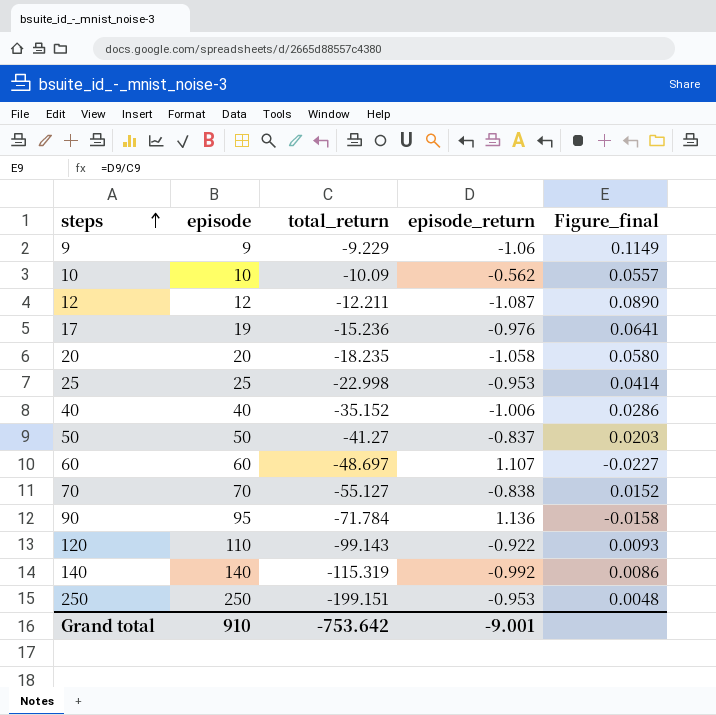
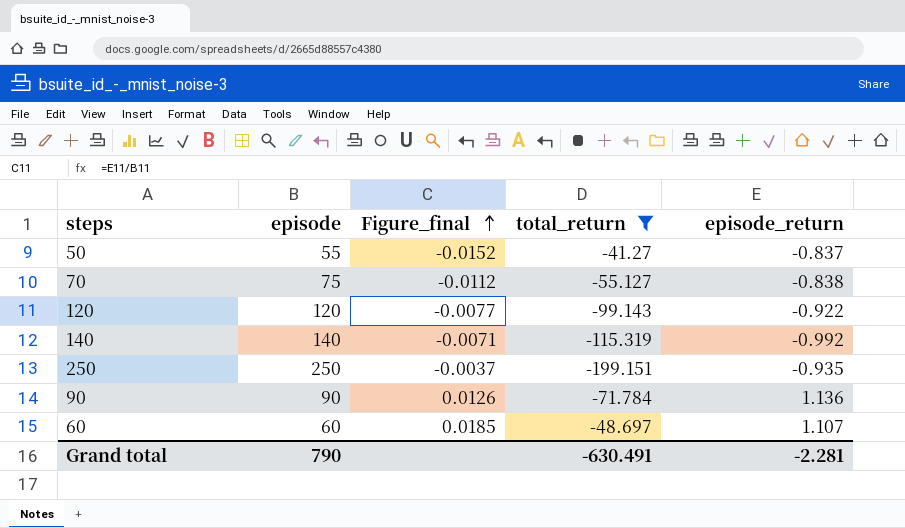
filter: none -> total_return <= -41.27
row order: steps ascending -> Figure_final ascending
column Figure_final | formula: [episode_return] / [total_return] -> [episode_return] / [episode]
column Figure_final | position: 5 -> 3
50 | episode: 50 -> 55
70 | episode: 70 -> 75
120 | episode: 110 -> 120
250 | episode_return: -0.953 -> -0.935
90 | episode: 95 -> 90
Grand total | episode: 910 -> 790
Grand total | total_return: -753.642 -> -630.491
Grand total | episode_return: -9.001 -> -2.281

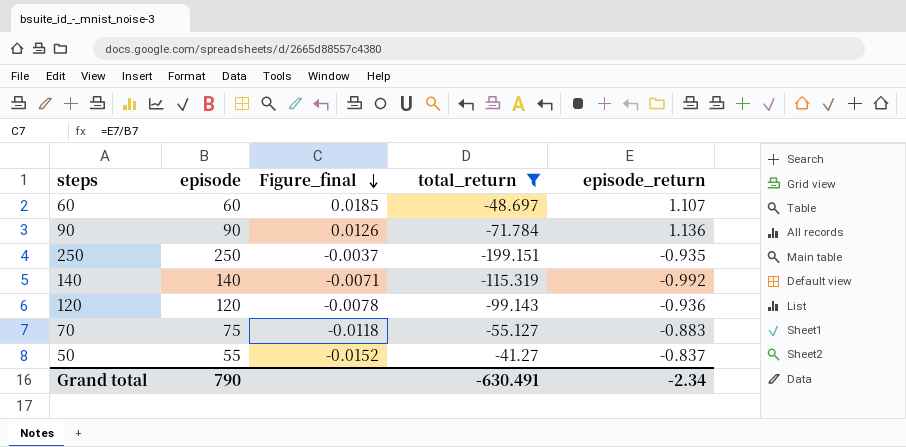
row order: Figure_final ascending -> Figure_final descending
120 | Figure_final: -0.0077 -> -0.0078
120 | episode_return: -0.922 -> -0.936
70 | Figure_final: -0.0112 -> -0.0118
70 | episode_return: -0.838 -> -0.883
Grand total | episode_return: -2.281 -> -2.34

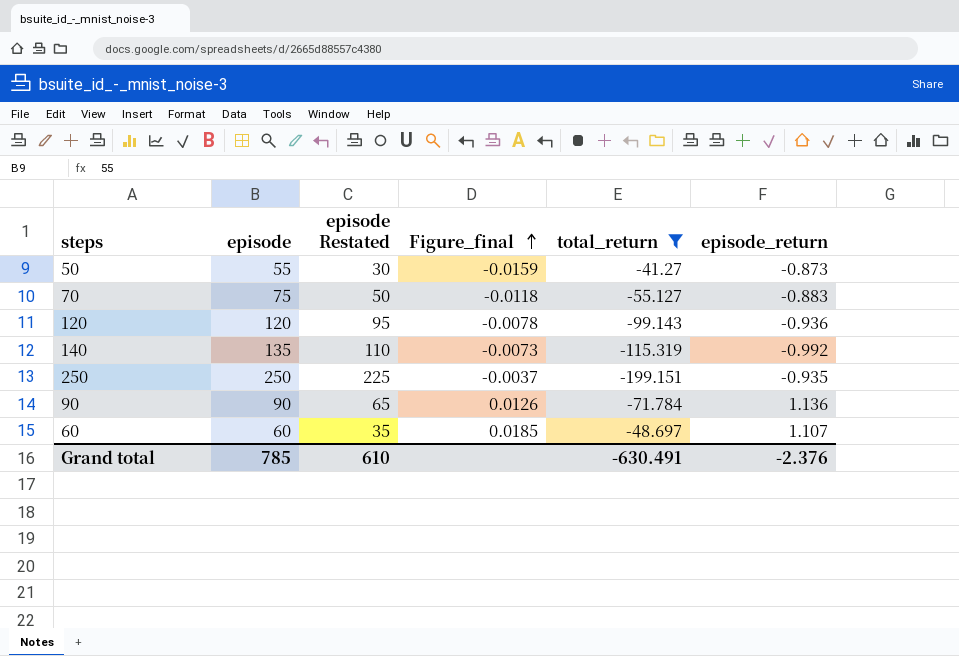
row order: Figure_final descending -> Figure_final ascending
column episode Restated | formula: none -> [episode] - 25
50 | Figure_final: -0.0152 -> -0.0159
50 | episode_return: -0.837 -> -0.873
140 | episode: 140 -> 135
140 | Figure_final: -0.0071 -> -0.0073
Grand total | episode: 790 -> 785
Grand total | episode_return: -2.34 -> -2.376

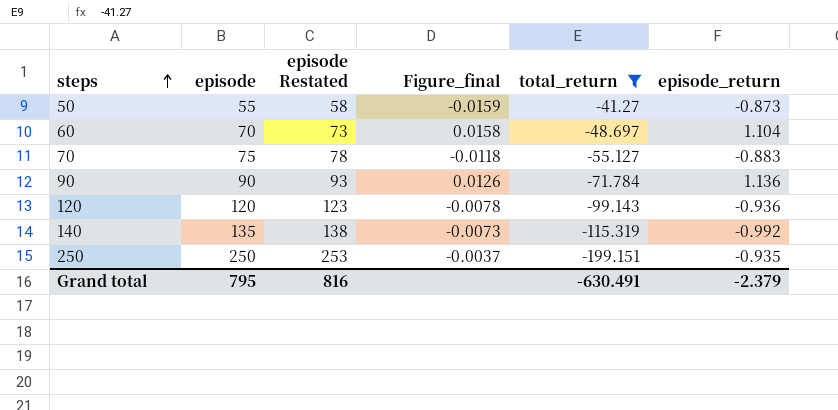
row order: Figure_final ascending -> steps ascending
column episode Restated | formula: [episode] - 25 -> [episode] + 3
60 | episode: 60 -> 70
60 | Figure_final: 0.0185 -> 0.0158
60 | episode_return: 1.107 -> 1.104
Grand total | episode: 785 -> 795
Grand total | episode Restated: 610 -> 816
Grand total | episode_return: -2.376 -> -2.379

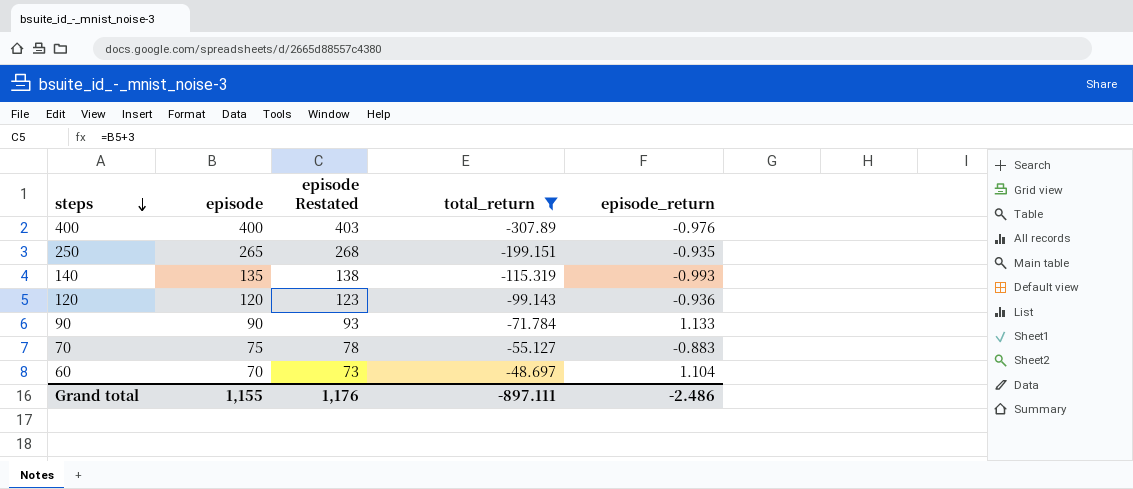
row order: steps ascending -> steps descending
column Figure_final | formula: [episode_return] / [episode] -> none
row 50: 55 | 58 | -0.0159 | -41.27 | -0.873 -> none
row 400: none -> 400 | 403 | -307.89 | -0.976
250 | episode: 250 -> 265
250 | episode Restated: 253 -> 268
140 | episode_return: -0.992 -> -0.993
90 | episode_return: 1.136 -> 1.133
Grand total | episode: 795 -> 1,155
Grand total | episode Restated: 816 -> 1,176
Grand total | total_return: -630.491 -> -897.111
Grand total | episode_return: -2.379 -> -2.486

